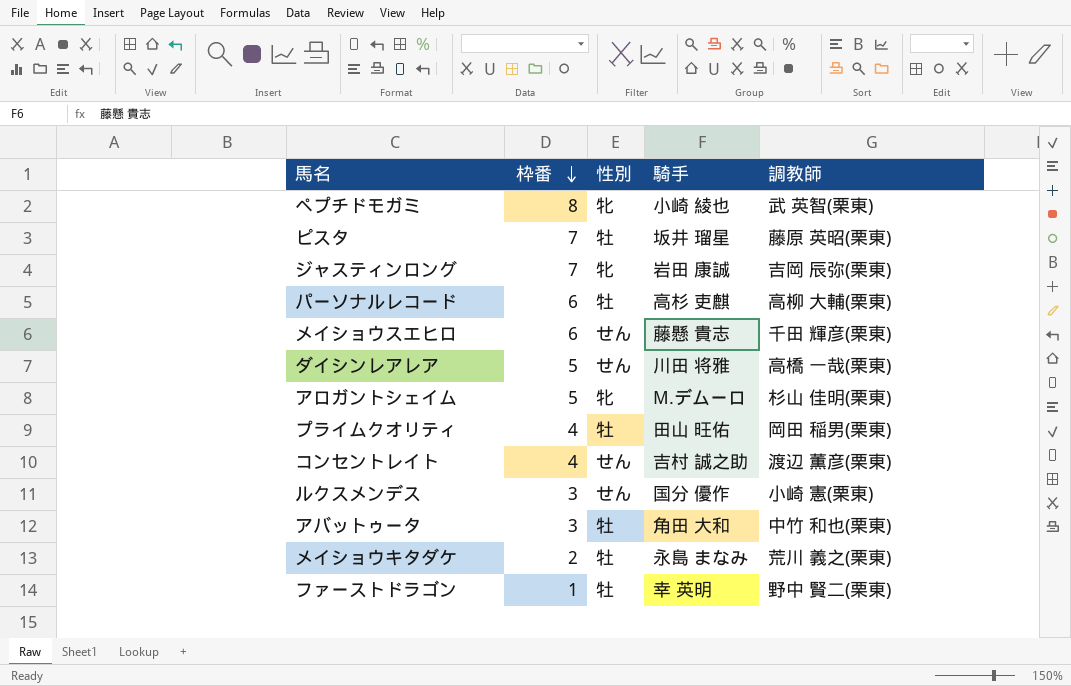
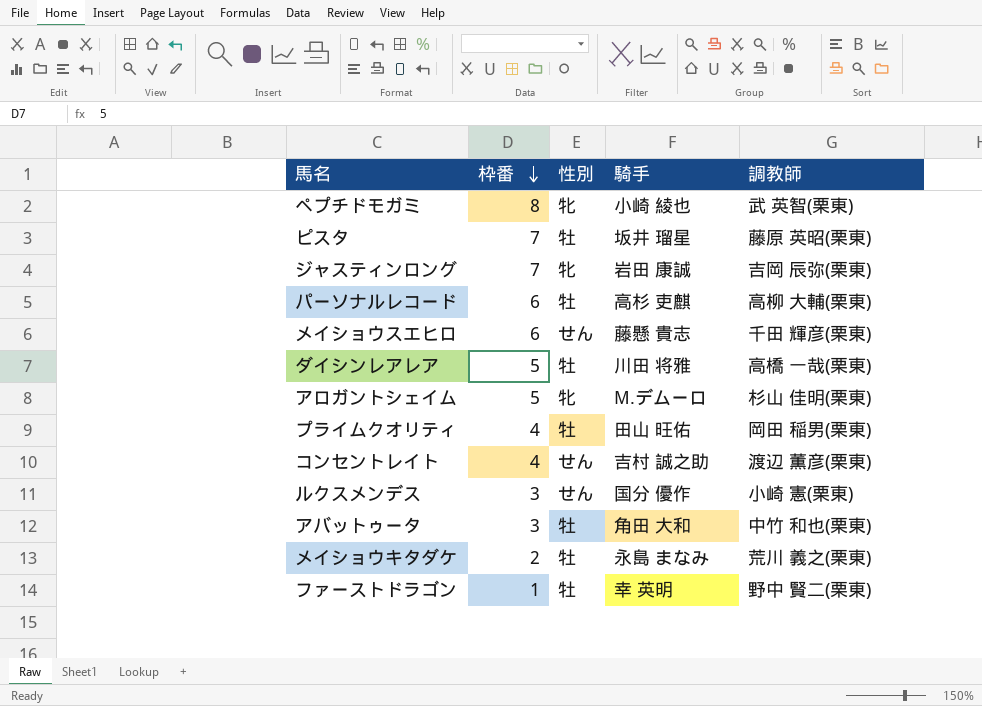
ダイシンレアレア | 性別: せん -> 牡

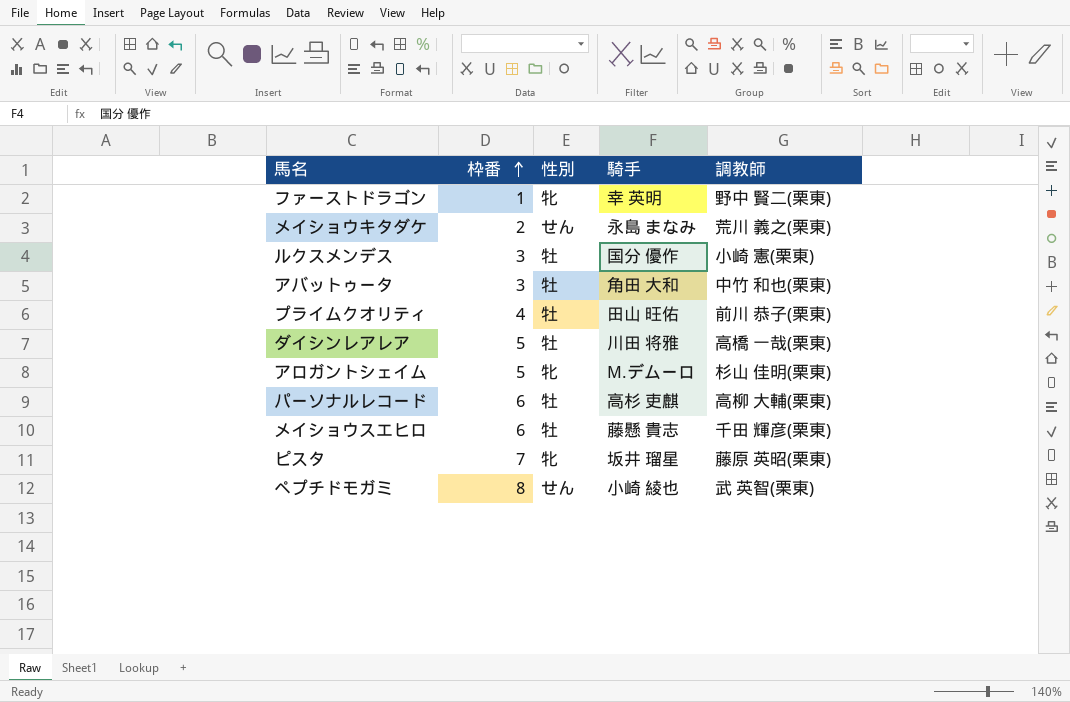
row order: 枠番 descending -> 枠番 ascending
row ジャスティンロング: 7 | 牝 | 岩田 康誠 | 吉岡 辰弥(栗東) -> none
row コンセントレイト: 4 | せん | 吉村 誠之助 | 渡辺 薫彦(栗東) -> none
ファーストドラゴン | 性別: 牡 -> 牝
メイショウキタダケ | 性別: 牡 -> せん
ルクスメンデス | 性別: せん -> 牡
プライムクオリティ | 調教師: 岡田 稲男(栗東) -> 前川 恭子(栗東)
メイショウスエヒロ | 性別: せん -> 牡
ピスタ | 性別: 牡 -> 牝
ペプチドモガミ | 性別: 牝 -> せん

